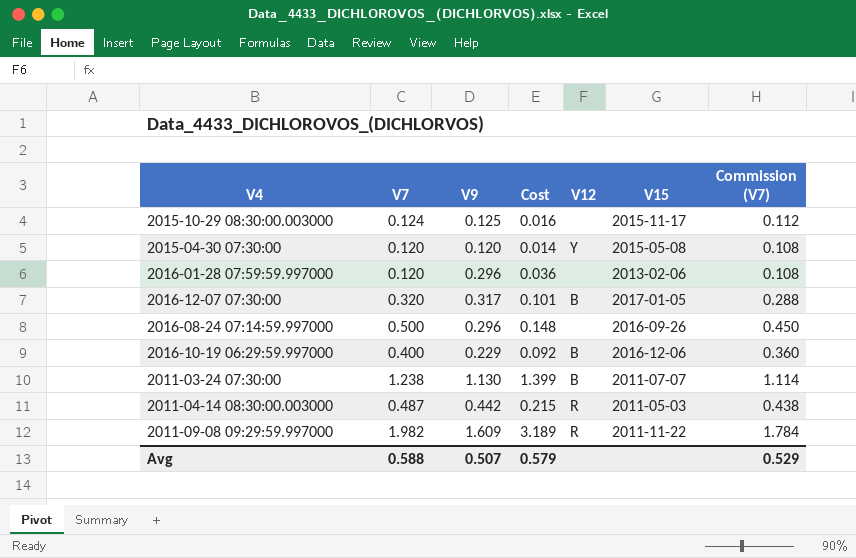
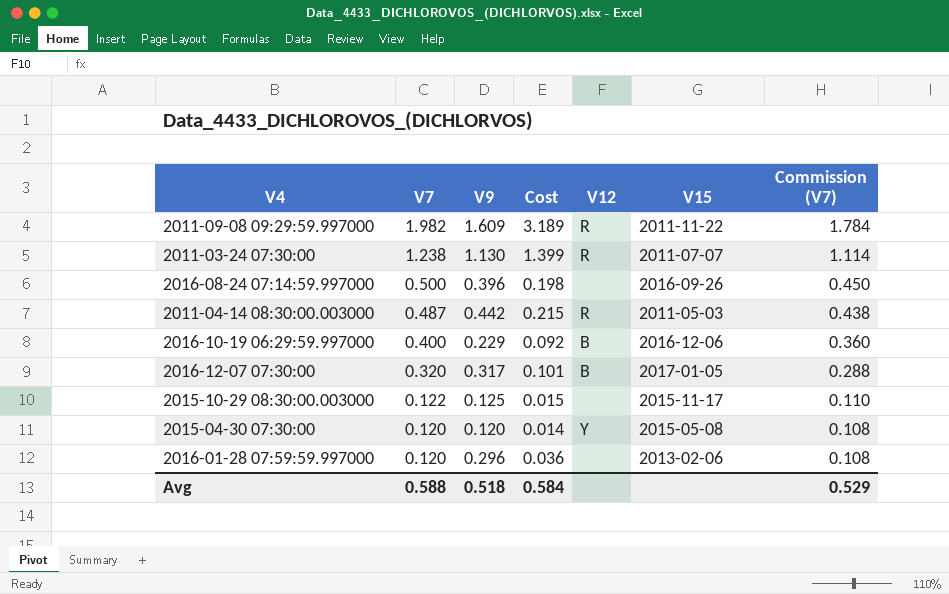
row order: none -> V7 descending
2011-03-24 07:30:00 | V12: B -> R
2016-08-24 07:14:59.997000 | V9: 0.296 -> 0.396
2016-08-24 07:14:59.997000 | Cost: 0.148 -> 0.198
2015-10-29 08:30:00.003000 | V7: 0.124 -> 0.122
2015-10-29 08:30:00.003000 | Cost: 0.016 -> 0.015
2015-10-29 08:30:00.003000 | Commission (V7): 0.112 -> 0.110
Avg | V9: 0.507 -> 0.518
Avg | Cost: 0.579 -> 0.584

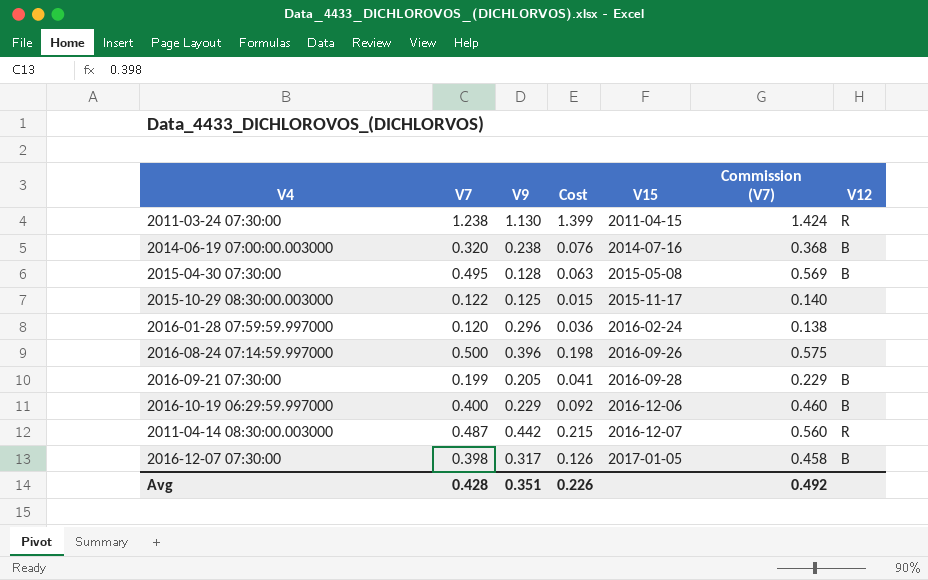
row order: V7 descending -> V15 ascending
column Commission (V7) | formula: [V7] * 0.9 -> [V7] * 1.15
column V12 | position: 5 -> 7
row 2011-09-08 09:29:59.997000: 1.982 | 1.609 | 3.189 | R | 2011-11-22 | 1.784 -> none
2011-03-24 07:30:00 | V15: 2011-07-07 -> 2011-04-15
row 2014-06-19 07:00:00.003000: none -> 0.320 | 0.238 | 0.076 | 2014-07-16 | 0.368 | B
2015-04-30 07:30:00 | V7: 0.120 -> 0.495
2015-04-30 07:30:00 | V9: 0.120 -> 0.128
2015-04-30 07:30:00 | Cost: 0.014 -> 0.063
2015-04-30 07:30:00 | V12: Y -> B
2016-01-28 07:59:59.997000 | V15: 2013-02-06 -> 2016-02-24
row 2016-09-21 07:30:00: none -> 0.199 | 0.205 | 0.041 | 2016-09-28 | 0.229 | B
2011-04-14 08:30:00.003000 | V15: 2011-05-03 -> 2016-12-07
2016-12-07 07:30:00 | V7: 0.320 -> 0.398
2016-12-07 07:30:00 | Cost: 0.101 -> 0.126
Avg | V7: 0.588 -> 0.428
Avg | V9: 0.518 -> 0.351
Avg | Cost: 0.584 -> 0.226
Avg | Commission (V7): 0.529 -> 0.492

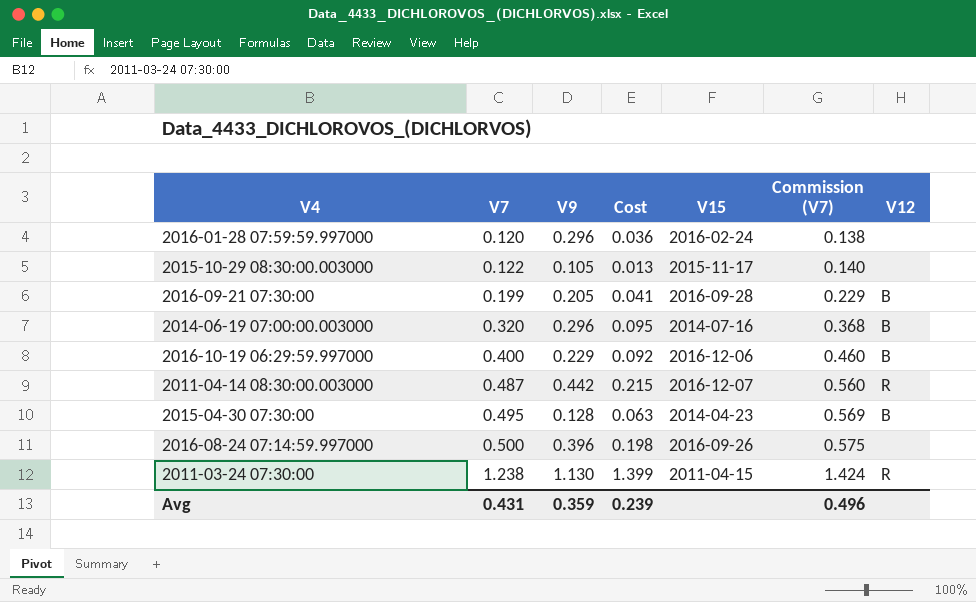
row order: V15 ascending -> V7 ascending
row 2016-12-07 07:30:00: 0.398 | 0.317 | 0.126 | 2017-01-05 | 0.458 | B -> none
2015-10-29 08:30:00.003000 | V9: 0.125 -> 0.105
2015-10-29 08:30:00.003000 | Cost: 0.015 -> 0.013
2014-06-19 07:00:00.003000 | V9: 0.238 -> 0.296
2014-06-19 07:00:00.003000 | Cost: 0.076 -> 0.095
2015-04-30 07:30:00 | V15: 2015-05-08 -> 2014-04-23
Avg | V7: 0.428 -> 0.431
Avg | V9: 0.351 -> 0.359
Avg | Cost: 0.226 -> 0.239
Avg | Commission (V7): 0.492 -> 0.496

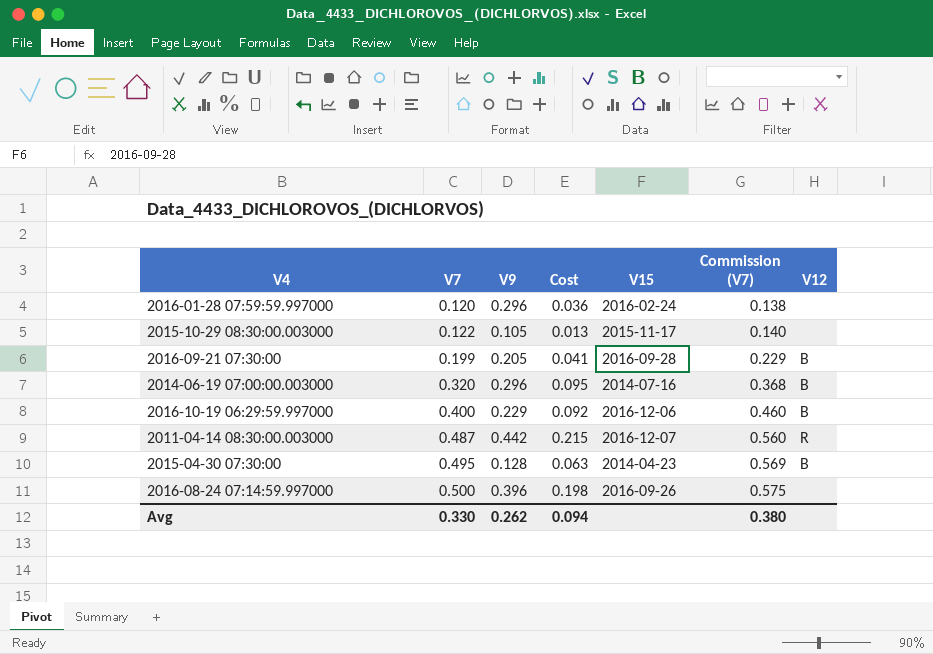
row 2011-03-24 07:30:00: 1.238 | 1.130 | 1.399 | 2011-04-15 | 1.424 | R -> none
Avg | V7: 0.431 -> 0.330
Avg | V9: 0.359 -> 0.262
Avg | Cost: 0.239 -> 0.094
Avg | Commission (V7): 0.496 -> 0.380

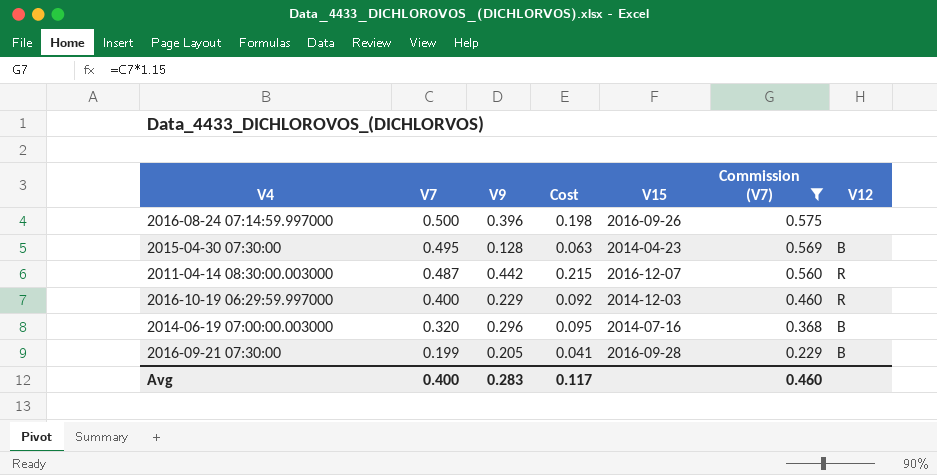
filter: none -> Commission (V7) >= 0.229
row order: V7 ascending -> V7 descending
2016-10-19 06:29:59.997000 | V15: 2016-12-06 -> 2014-12-03
2016-10-19 06:29:59.997000 | V12: B -> R
Avg | V7: 0.330 -> 0.400
Avg | V9: 0.262 -> 0.283
Avg | Cost: 0.094 -> 0.117
Avg | Commission (V7): 0.380 -> 0.460

